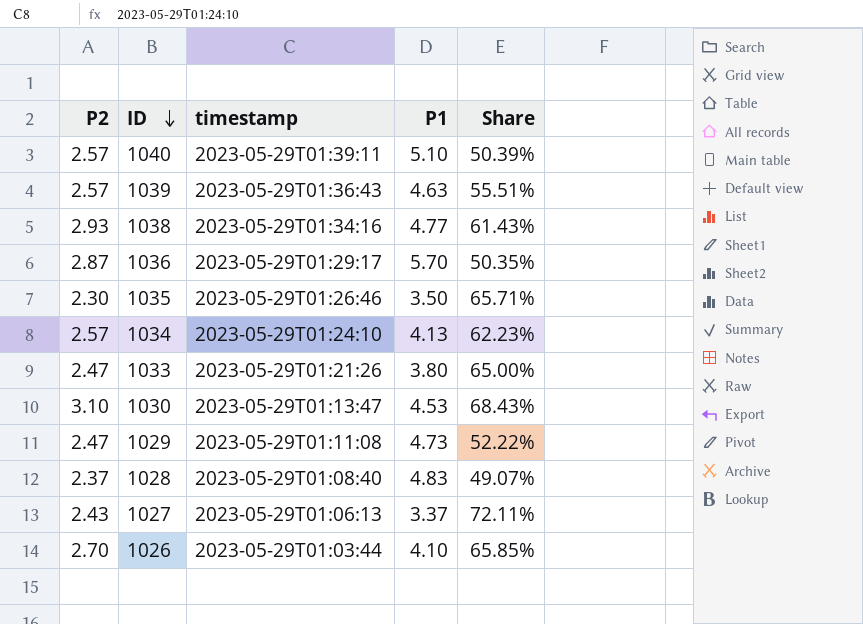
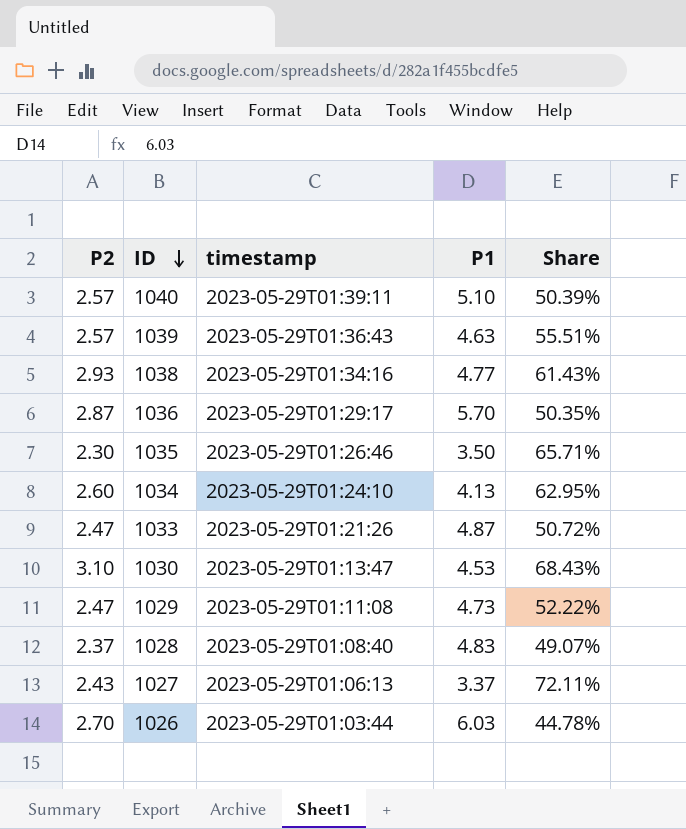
1034 | P2: 2.57 -> 2.60
1034 | Share: 62.23% -> 62.95%
1033 | P1: 3.80 -> 4.87
1033 | Share: 65.00% -> 50.72%
1026 | P1: 4.10 -> 6.03
1026 | Share: 65.85% -> 44.78%

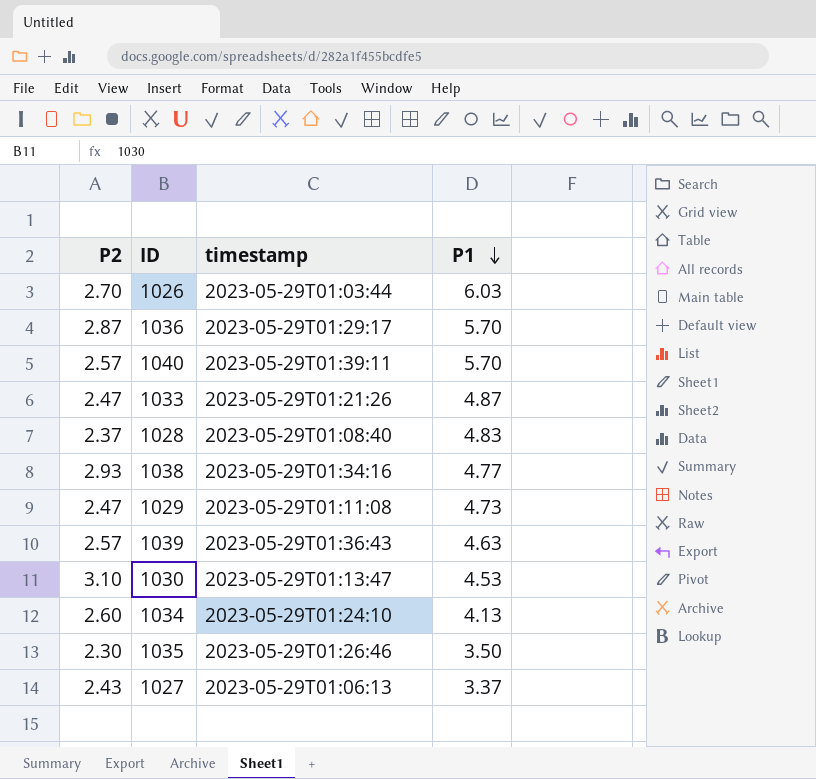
row order: ID descending -> P1 descending
column Share | formula: [P2] / [P1] -> none
1040 | P1: 5.10 -> 5.70

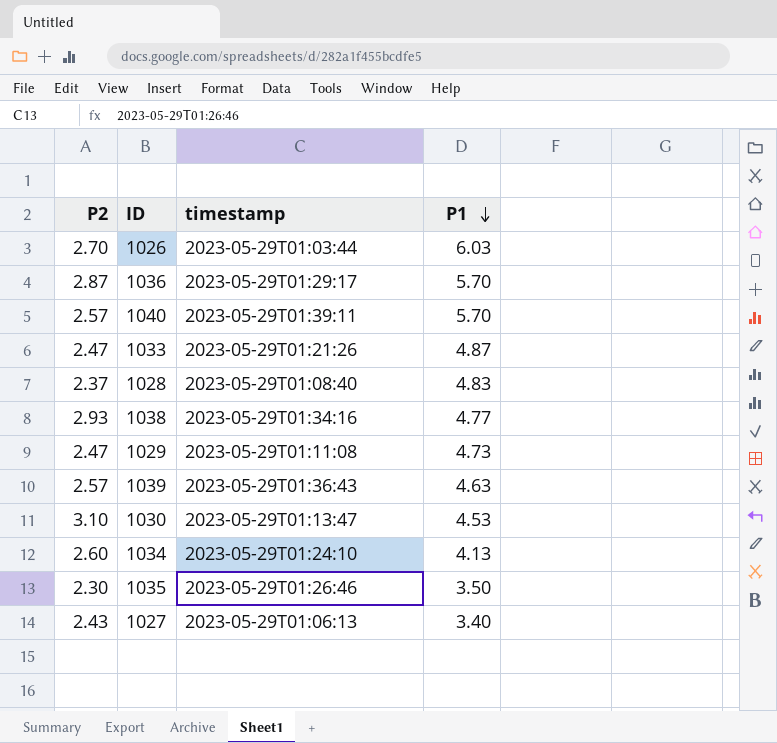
1027 | P1: 3.37 -> 3.40

